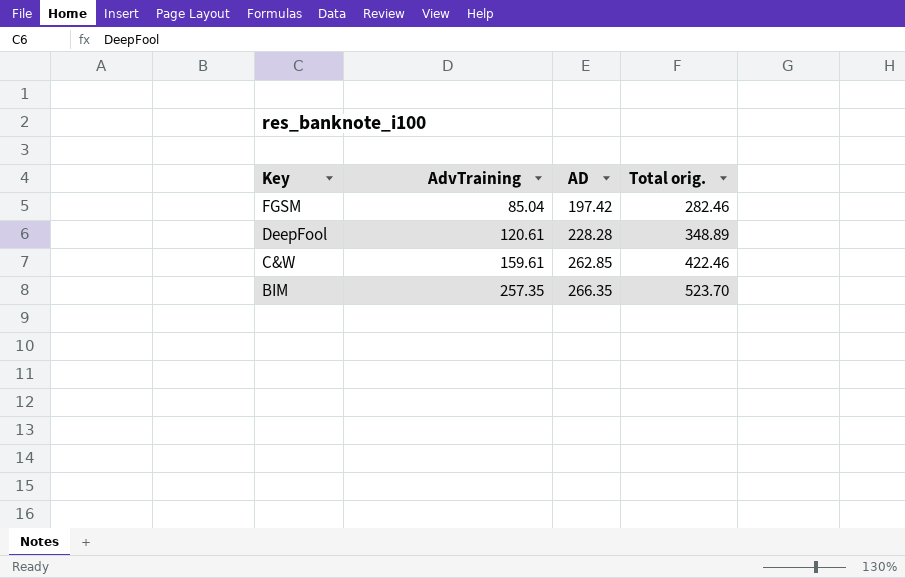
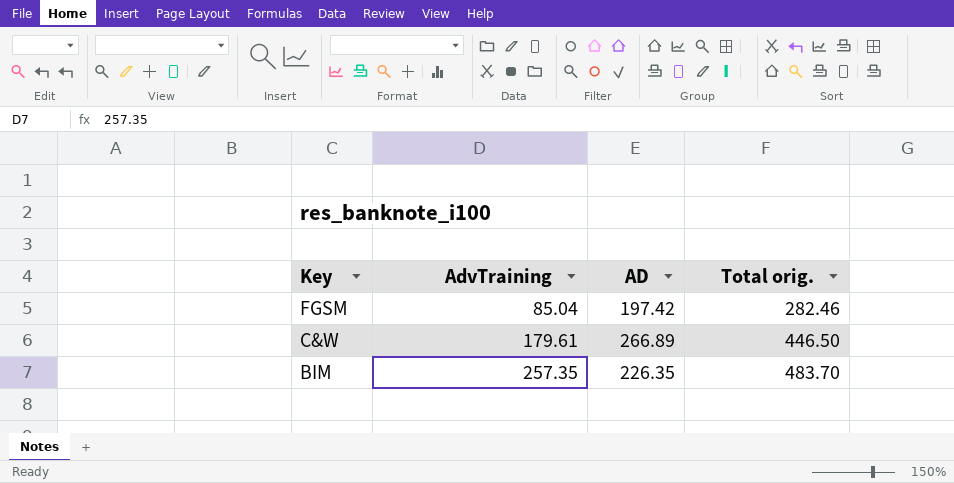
row DeepFool: 120.61 | 228.28 | 348.89 -> none
C&W | AdvTraining: 159.61 -> 179.61
C&W | AD: 262.85 -> 266.89
C&W | Total orig.: 422.46 -> 446.50
BIM | AD: 266.35 -> 226.35
BIM | Total orig.: 523.70 -> 483.70

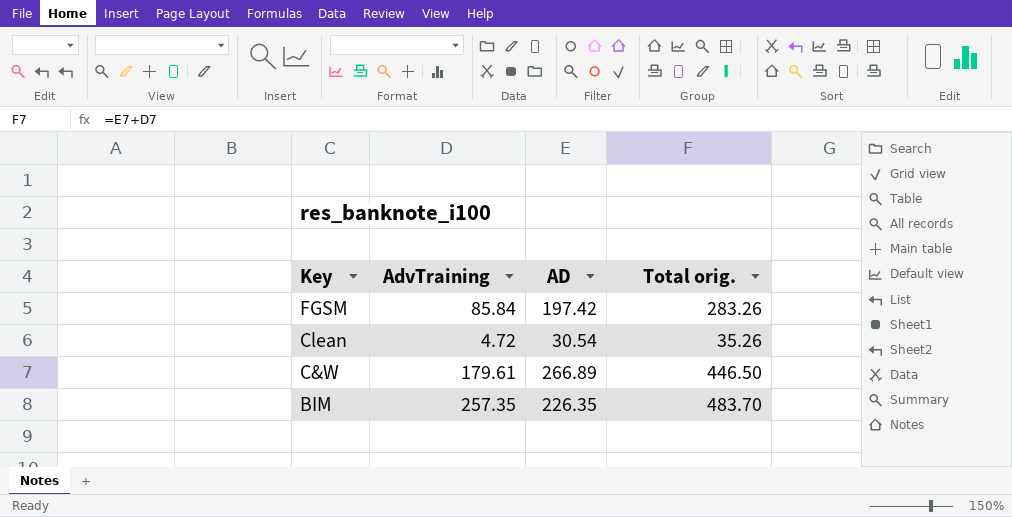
FGSM | AdvTraining: 85.04 -> 85.84
FGSM | Total orig.: 282.46 -> 283.26
row Clean: none -> 4.72 | 30.54 | 35.26

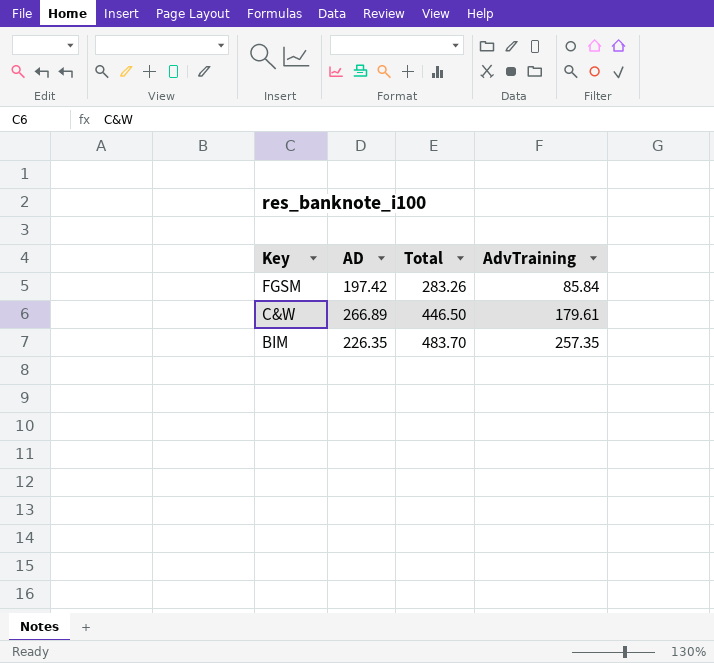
column name: Total orig. -> Total
column AdvTraining | position: 2 -> 4
row Clean: 4.72 | 30.54 | 35.26 -> none

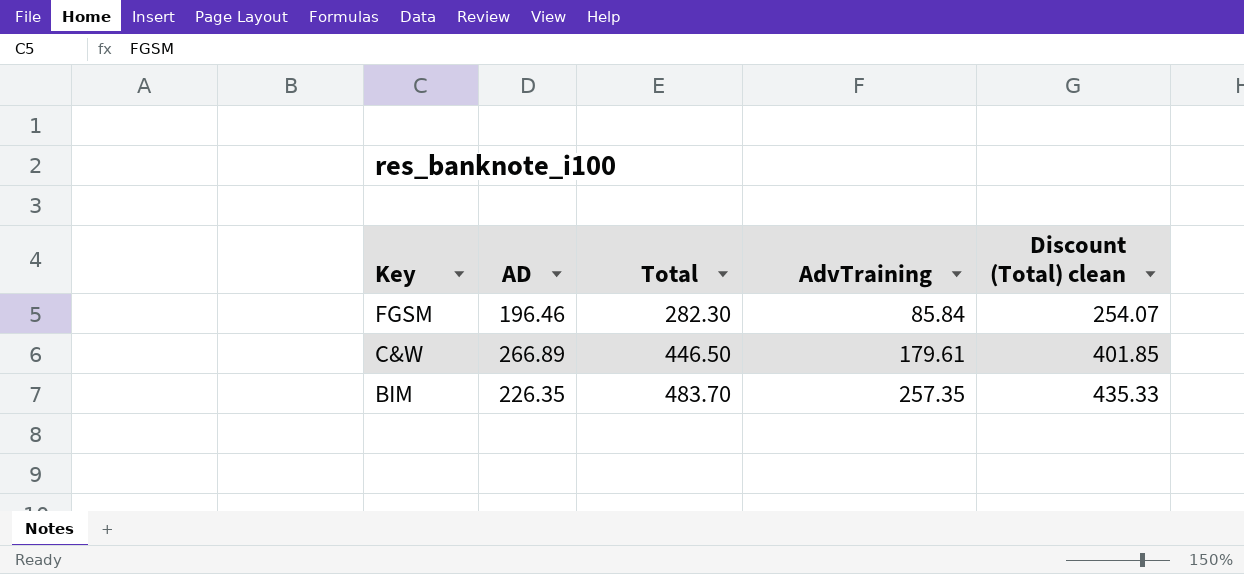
column Discount (Total) clean | formula: none -> [Total] * 0.9
FGSM | AD: 197.42 -> 196.46
FGSM | Total: 283.26 -> 282.30

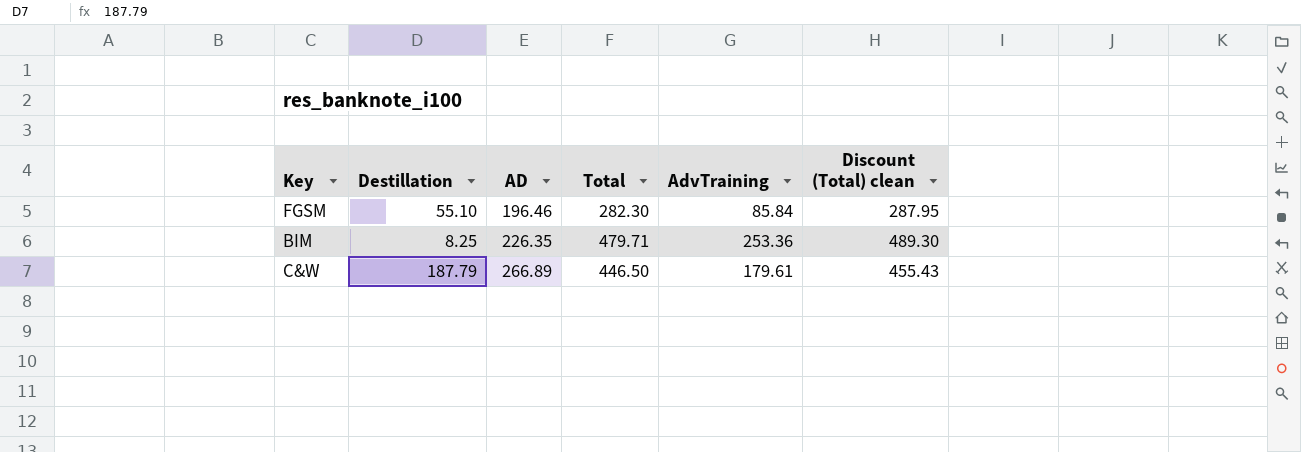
row order: Key descending -> AD ascending
column Destillation | position: none -> 2
column Discount (Total) clean | formula: [Total] * 0.9 -> [Total] * 1.02
BIM | Total: 483.70 -> 479.71
BIM | AdvTraining: 257.35 -> 253.36

